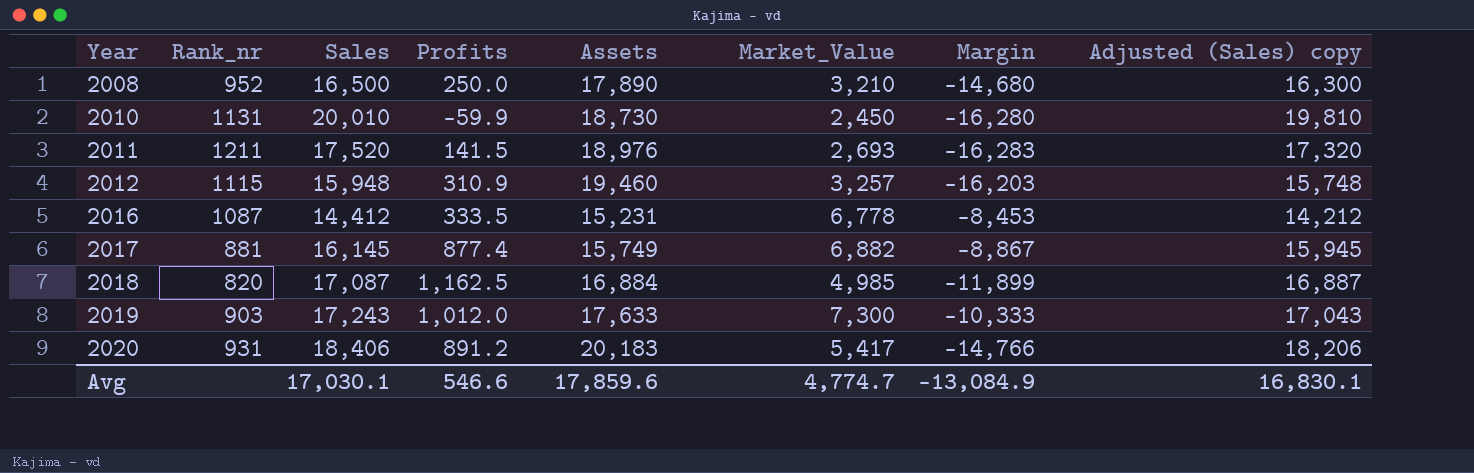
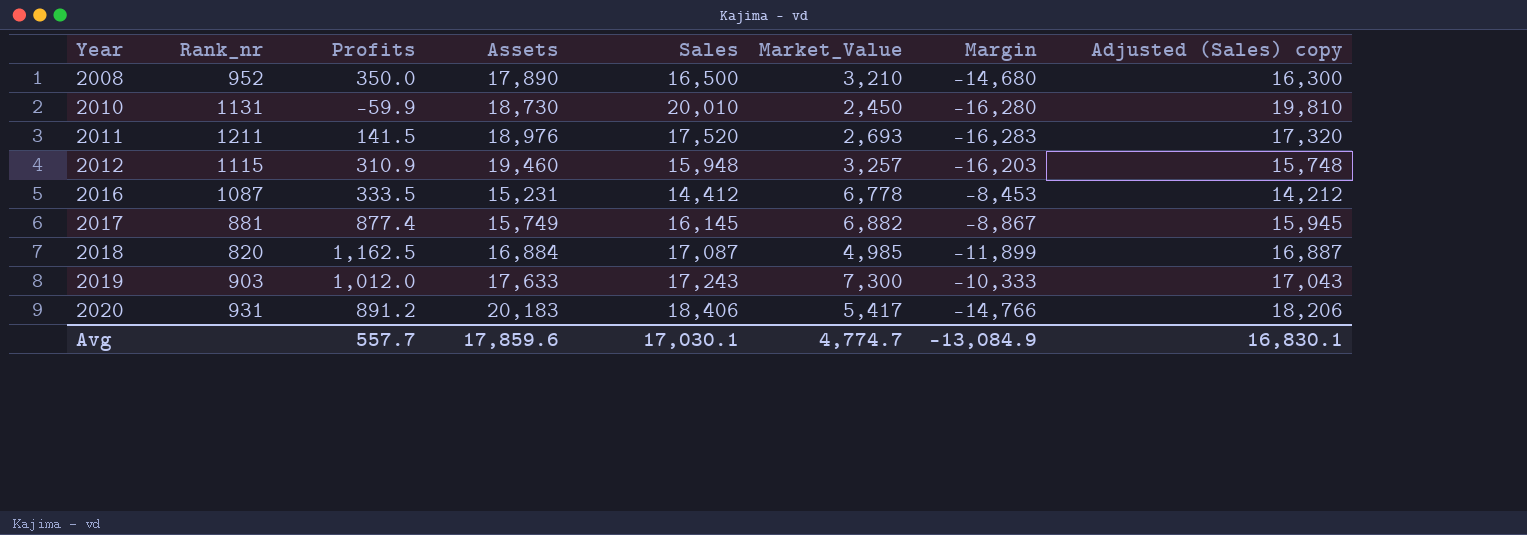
column Sales | position: 3 -> 5
2008 | Profits: 250.0 -> 350.0
Avg | Profits: 546.6 -> 557.7

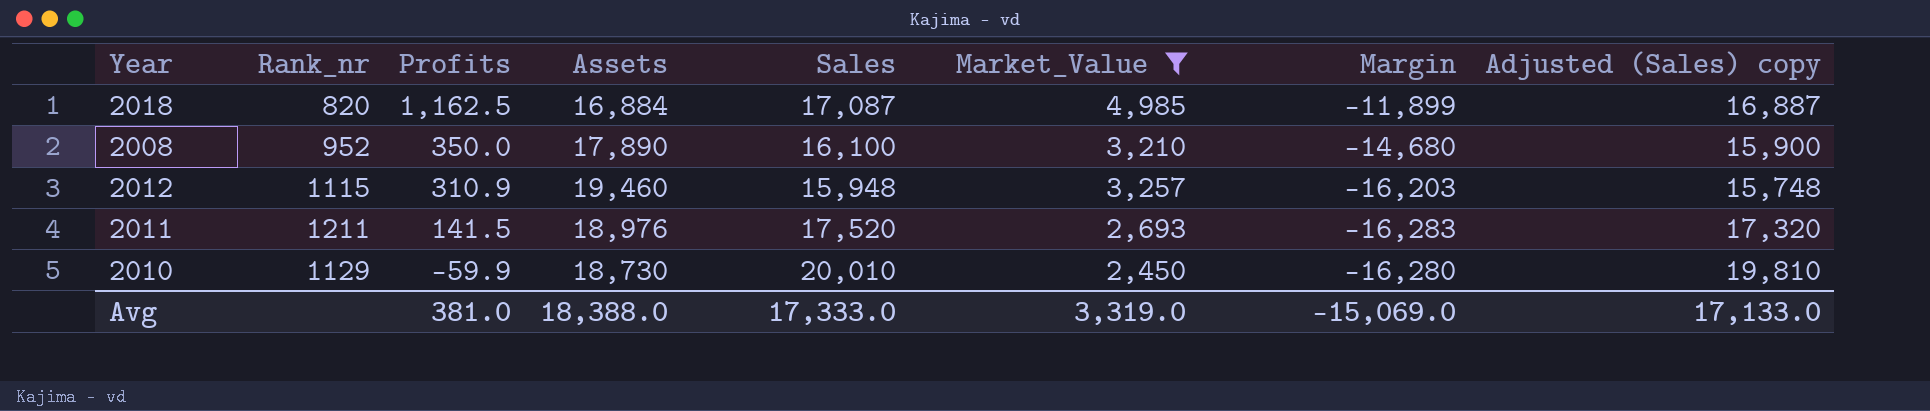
filter: none -> Market_Value <= 4,985
row order: Year ascending -> Profits descending
2008 | Sales: 16,500 -> 16,100
2008 | Adjusted (Sales) copy: 16,300 -> 15,900
2010 | Rank_nr: 1131 -> 1129
Avg | Profits: 557.7 -> 381.0
Avg | Assets: 17,859.6 -> 18,388.0
Avg | Sales: 17,030.1 -> 17,333.0
Avg | Market_Value: 4,774.7 -> 3,319.0
Avg | Margin: -13,084.9 -> -15,069.0
Avg | Adjusted (Sales) copy: 16,830.1 -> 17,133.0

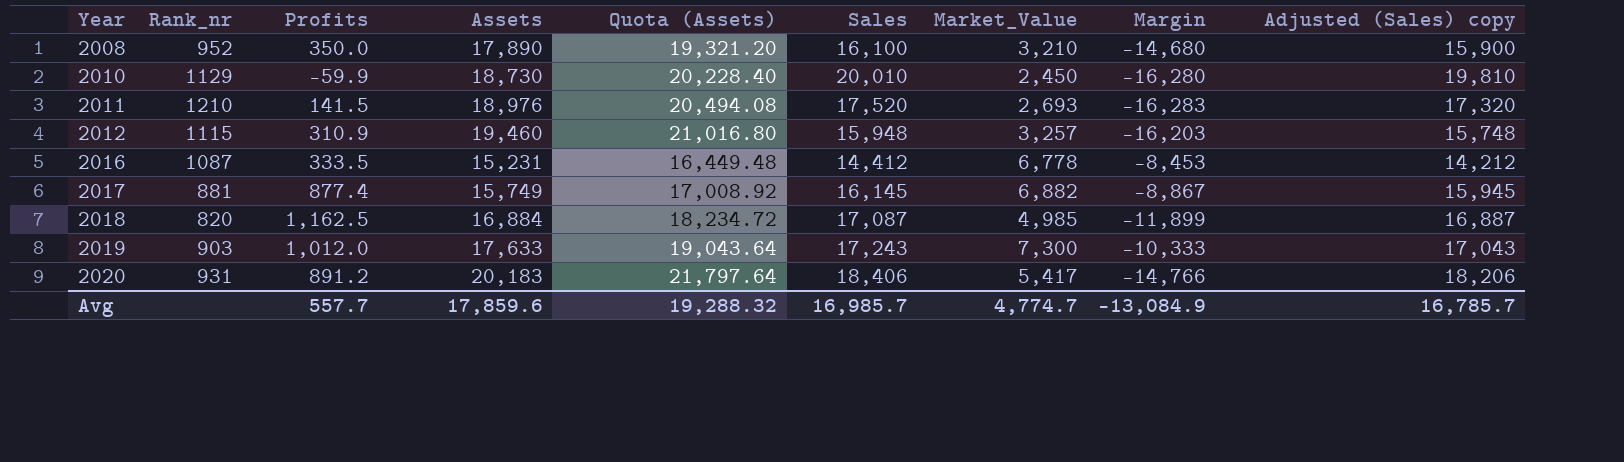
filter: Market_Value <= 4,985 -> none
row order: Profits descending -> Year ascending
column Quota (Assets) | formula: none -> [Assets] * 1.08
2011 | Rank_nr: 1211 -> 1210
Avg | Profits: 381.0 -> 557.7
Avg | Assets: 18,388.0 -> 17,859.6
Avg | Sales: 17,333.0 -> 16,985.7
Avg | Market_Value: 3,319.0 -> 4,774.7
Avg | Margin: -15,069.0 -> -13,084.9
Avg | Adjusted (Sales) copy: 17,133.0 -> 16,785.7

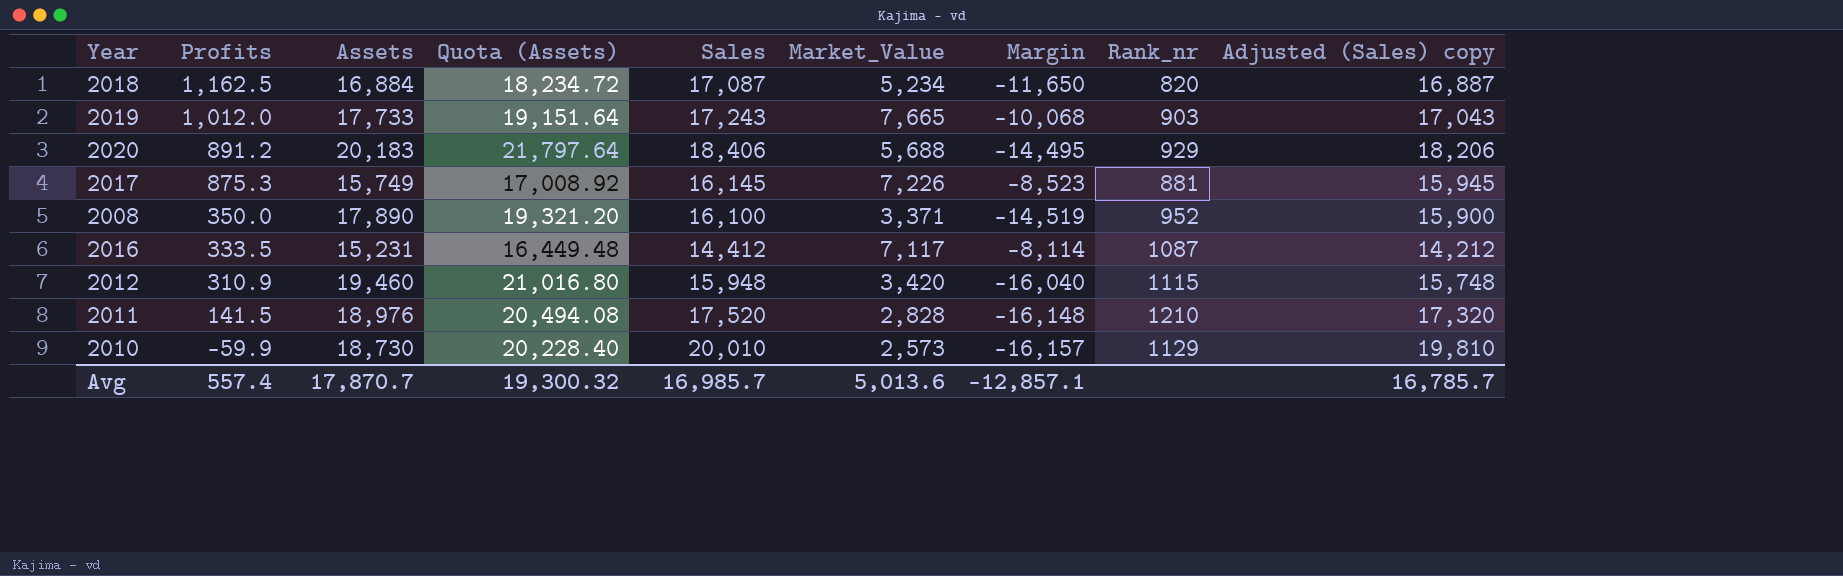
row order: Year ascending -> Profits descending
column Rank_nr | position: 2 -> 8
2018 | Market_Value: 4,985 -> 5,234
2018 | Margin: -11,899 -> -11,650
2019 | Assets: 17,633 -> 17,733
2019 | Quota (Assets): 19,043.64 -> 19,151.64
2019 | Market_Value: 7,300 -> 7,665
2019 | Margin: -10,333 -> -10,068
2020 | Market_Value: 5,417 -> 5,688
2020 | Margin: -14,766 -> -14,495
2020 | Rank_nr: 931 -> 929
2017 | Profits: 877.4 -> 875.3
2017 | Market_Value: 6,882 -> 7,226
2017 | Margin: -8,867 -> -8,523
2008 | Market_Value: 3,210 -> 3,371
2008 | Margin: -14,680 -> -14,519
2016 | Market_Value: 6,778 -> 7,117
2016 | Margin: -8,453 -> -8,114
2012 | Market_Value: 3,257 -> 3,420
2012 | Margin: -16,203 -> -16,040
2011 | Market_Value: 2,693 -> 2,828
2011 | Margin: -16,283 -> -16,148
2010 | Market_Value: 2,450 -> 2,573
2010 | Margin: -16,280 -> -16,157
Avg | Profits: 557.7 -> 557.4
Avg | Assets: 17,859.6 -> 17,870.7
Avg | Quota (Assets): 19,288.32 -> 19,300.32
Avg | Market_Value: 4,774.7 -> 5,013.6
Avg | Margin: -13,084.9 -> -12,857.1

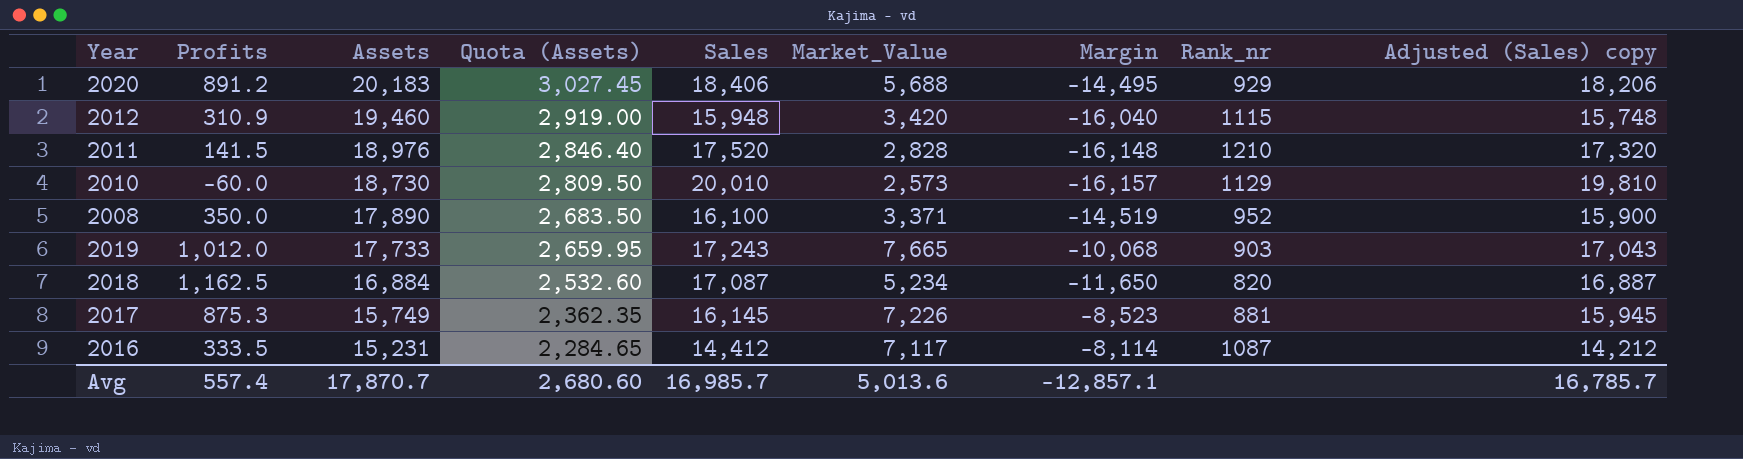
row order: Profits descending -> Assets descending
column Quota (Assets) | formula: [Assets] * 1.08 -> [Assets] * 0.15
2010 | Profits: -59.9 -> -60.0
Avg | Quota (Assets): 19,300.32 -> 2,680.60

